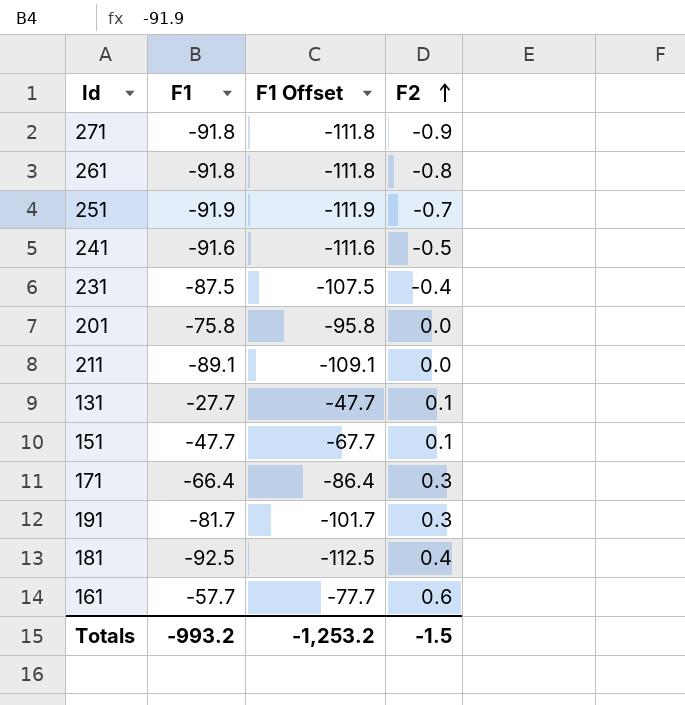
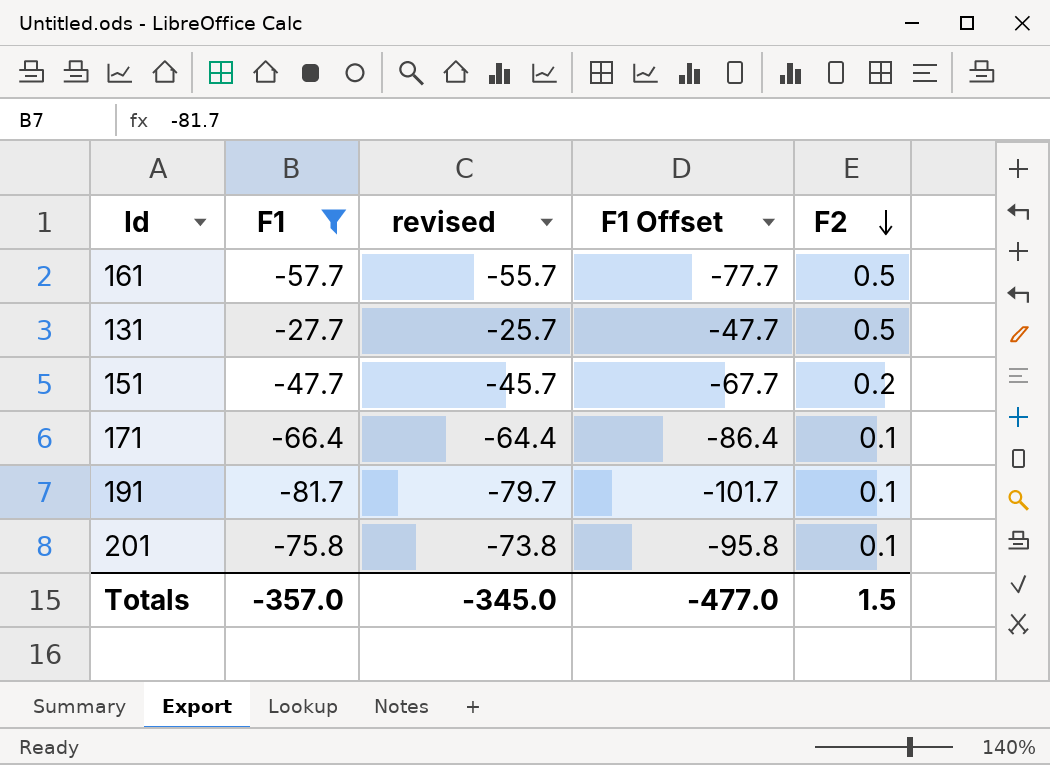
filter: none -> F1 >= -81.7
row order: F2 ascending -> F2 descending
column revised | formula: none -> [F1] + 2
161 | F2: 0.6 -> 0.5
131 | F2: 0.1 -> 0.5
151 | F2: 0.1 -> 0.2
171 | F2: 0.3 -> 0.1
191 | F2: 0.3 -> 0.1
201 | F2: 0.0 -> 0.1
Totals | F1: -993.2 -> -357.0
Totals | F1 Offset: -1,253.2 -> -477.0
Totals | F2: -1.5 -> 1.5

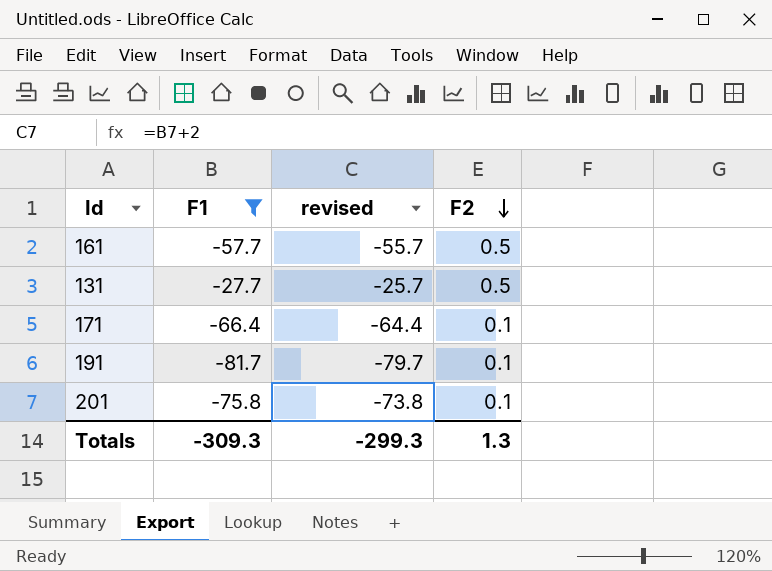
column F1 Offset | formula: [F1] - 20 -> none
row 151: -47.7 | -45.7 | -67.7 | 0.2 -> none
Totals | F1: -357.0 -> -309.3
Totals | revised: -345.0 -> -299.3
Totals | F2: 1.5 -> 1.3

